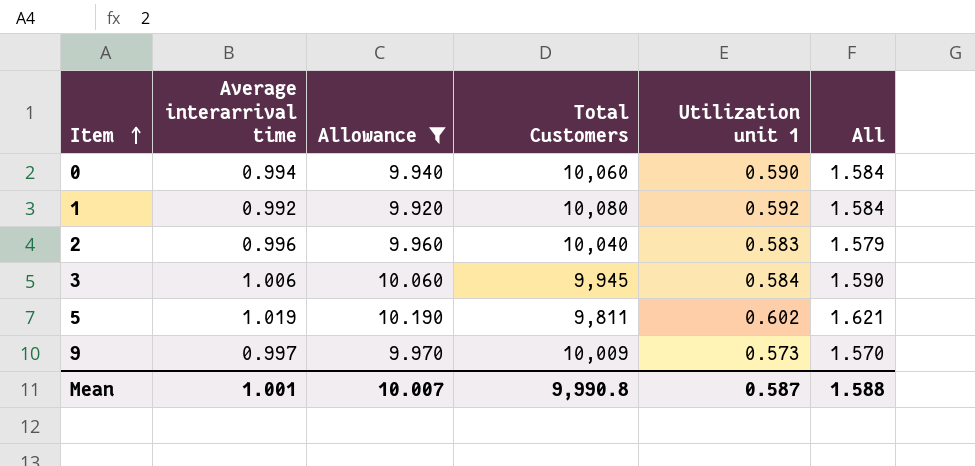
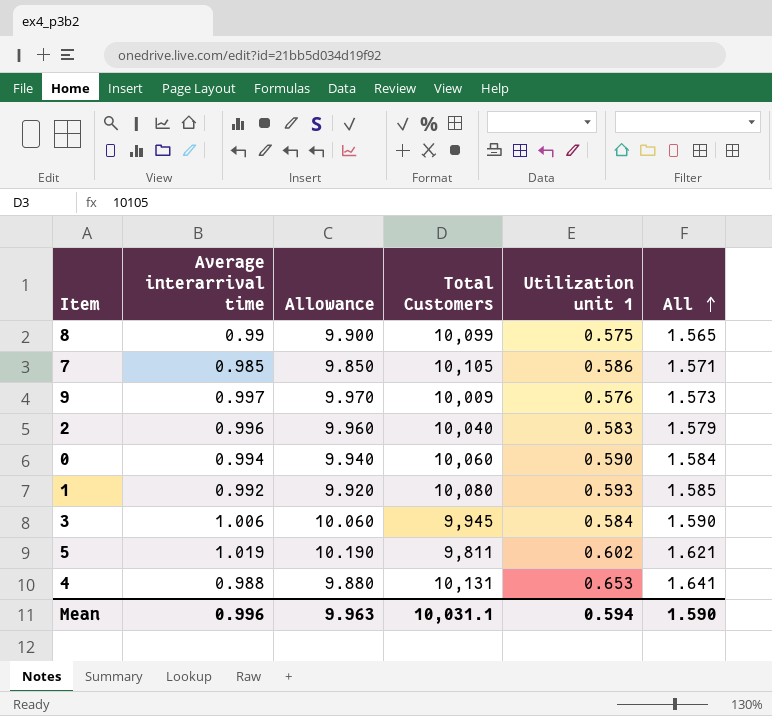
filter: Allowance >= 9.920 -> none
row order: Item ascending -> All ascending
9 | Utilization unit 1: 0.573 -> 0.576
9 | All: 1.570 -> 1.573
1 | Utilization unit 1: 0.592 -> 0.593
1 | All: 1.584 -> 1.585
Mean | Average interarrival time: 1.001 -> 0.996
Mean | Allowance: 10.007 -> 9.963
Mean | Total Customers: 9,990.8 -> 10,031.1
Mean | Utilization unit 1: 0.587 -> 0.594
Mean | All: 1.588 -> 1.590

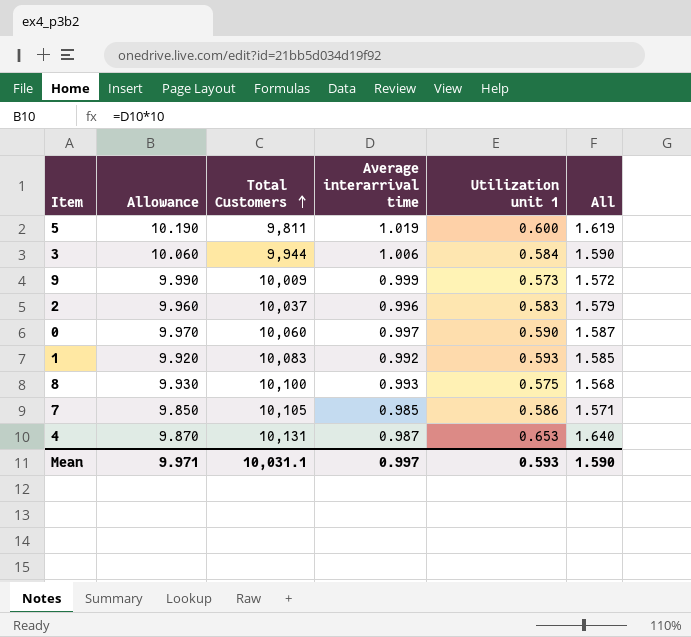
row order: All ascending -> Total Customers ascending
column Average interarrival time | position: 2 -> 4
5 | Utilization unit 1: 0.602 -> 0.600
5 | All: 1.621 -> 1.619
3 | Total Customers: 9,945 -> 9,944
9 | Allowance: 9.970 -> 9.990
9 | Average interarrival time: 0.997 -> 0.999
9 | Utilization unit 1: 0.576 -> 0.573
9 | All: 1.573 -> 1.572
2 | Total Customers: 10,040 -> 10,037
0 | Allowance: 9.940 -> 9.970
0 | Average interarrival time: 0.994 -> 0.997
0 | All: 1.584 -> 1.587
1 | Total Customers: 10,080 -> 10,083
8 | Allowance: 9.900 -> 9.930
8 | Total Customers: 10,099 -> 10,100
8 | Average interarrival time: 0.99 -> 0.993
8 | All: 1.565 -> 1.568
4 | Allowance: 9.880 -> 9.870
4 | Average interarrival time: 0.988 -> 0.987
4 | All: 1.641 -> 1.640
Mean | Allowance: 9.963 -> 9.971
Mean | Average interarrival time: 0.996 -> 0.997
Mean | Utilization unit 1: 0.594 -> 0.593

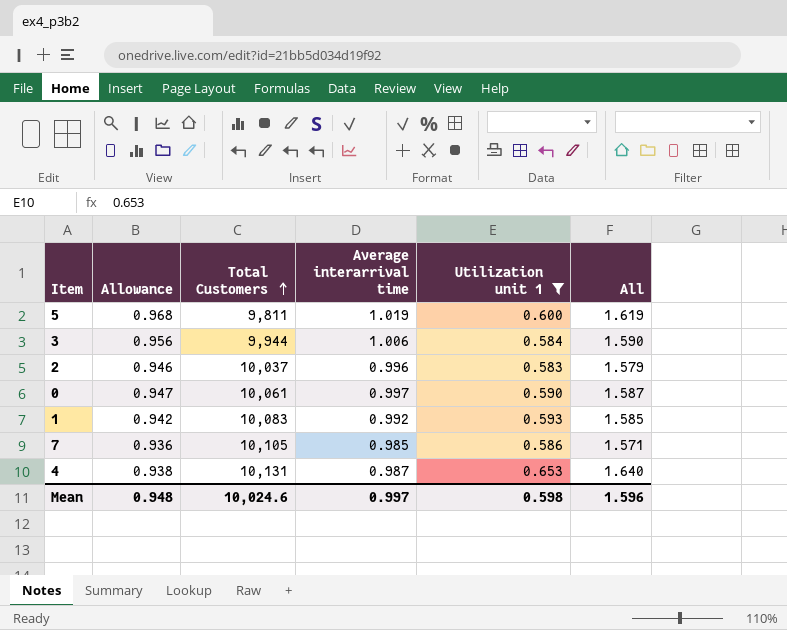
filter: none -> Utilization unit 1 >= 0.583
column Allowance | formula: [Average interarrival time] * 10 -> [Average interarrival time] * 0.95
0 | Total Customers: 10,060 -> 10,061
Mean | Allowance: 9.971 -> 0.948
Mean | Total Customers: 10,031.1 -> 10,024.6
Mean | Utilization unit 1: 0.593 -> 0.598
Mean | All: 1.590 -> 1.596

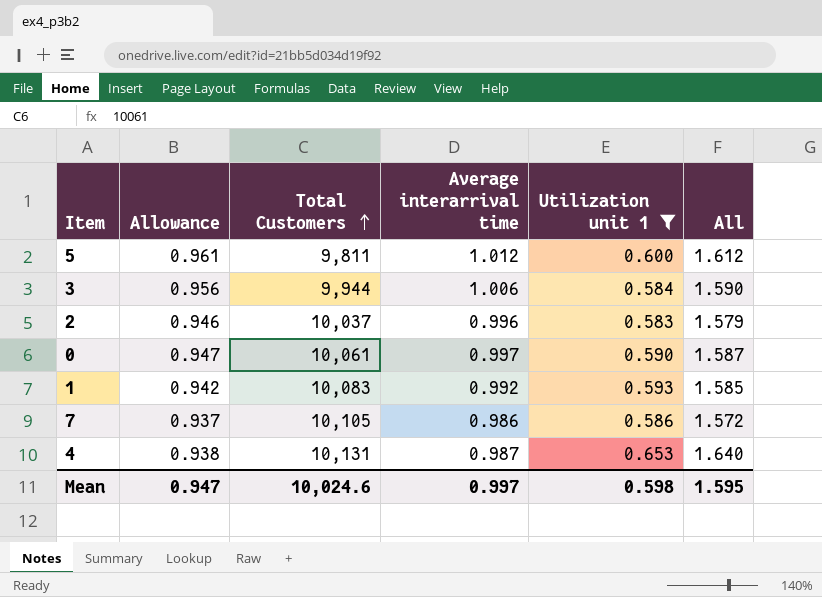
5 | Allowance: 0.968 -> 0.961
5 | Average interarrival time: 1.019 -> 1.012
5 | All: 1.619 -> 1.612
7 | Allowance: 0.936 -> 0.937
7 | Average interarrival time: 0.985 -> 0.986
7 | All: 1.571 -> 1.572
Mean | Allowance: 0.948 -> 0.947
Mean | All: 1.596 -> 1.595

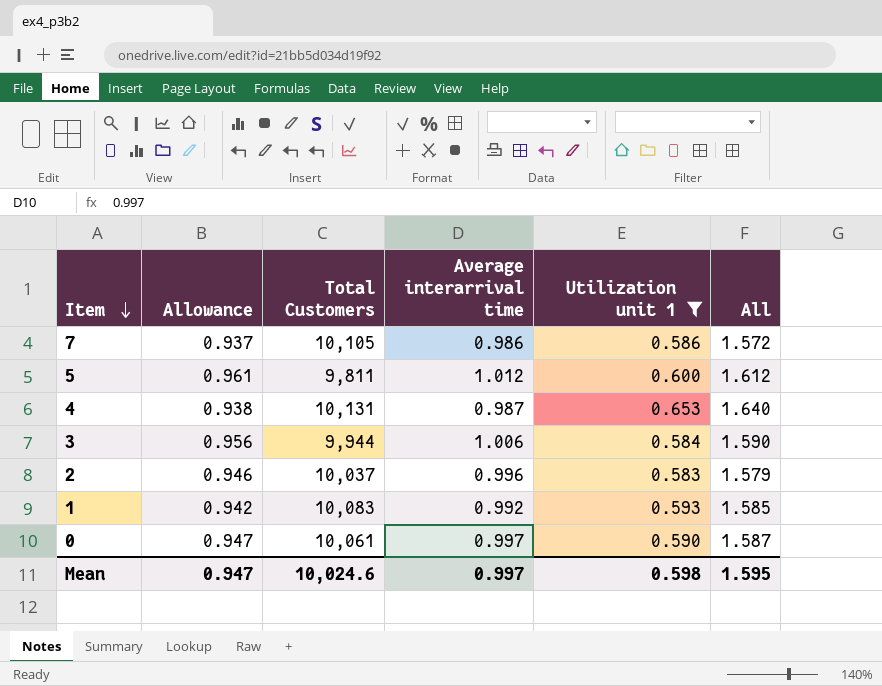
row order: Total Customers ascending -> Item descending

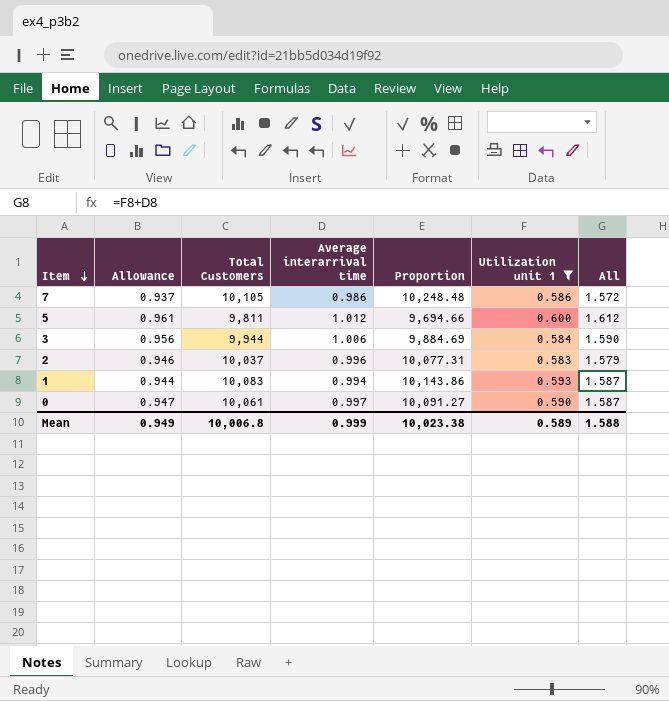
column Proportion | formula: none -> [Total Customers] / [Average interarrival time]
row 4: 0.938 | 10,131 | 0.987 | 0.653 | 1.640 -> none
1 | Allowance: 0.942 -> 0.944
1 | Average interarrival time: 0.992 -> 0.994
1 | All: 1.585 -> 1.587
Mean | Allowance: 0.947 -> 0.949
Mean | Total Customers: 10,024.6 -> 10,006.8
Mean | Average interarrival time: 0.997 -> 0.999
Mean | Utilization unit 1: 0.598 -> 0.589
Mean | All: 1.595 -> 1.588

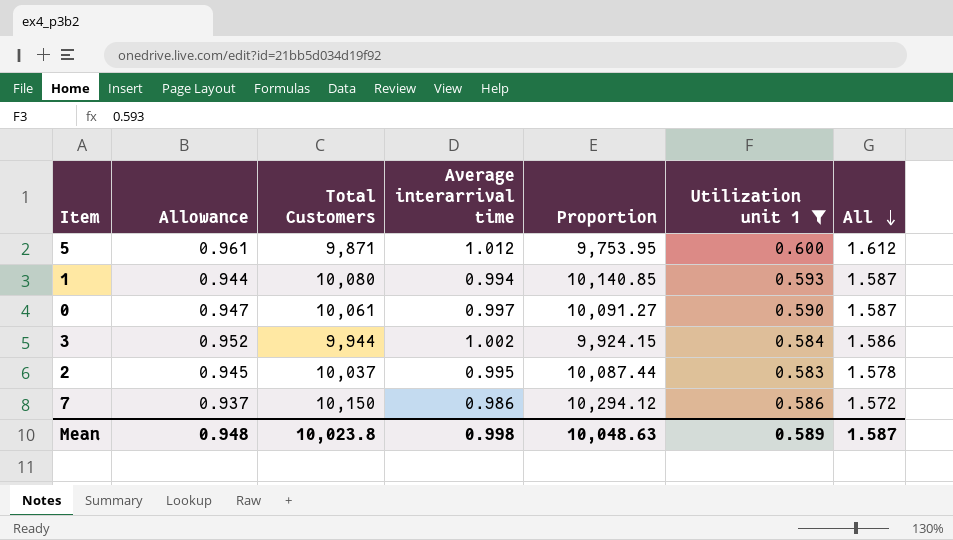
row order: Item descending -> All descending
5 | Total Customers: 9,811 -> 9,871
5 | Proportion: 9,694.66 -> 9,753.95
1 | Total Customers: 10,083 -> 10,080
1 | Proportion: 10,143.86 -> 10,140.85
3 | Allowance: 0.956 -> 0.952
3 | Average interarrival time: 1.006 -> 1.002
3 | Proportion: 9,884.69 -> 9,924.15
3 | All: 1.590 -> 1.586
2 | Allowance: 0.946 -> 0.945
2 | Average interarrival time: 0.996 -> 0.995
2 | Proportion: 10,077.31 -> 10,087.44
2 | All: 1.579 -> 1.578
7 | Total Customers: 10,105 -> 10,150
7 | Proportion: 10,248.48 -> 10,294.12
Mean | Allowance: 0.949 -> 0.948
Mean | Total Customers: 10,006.8 -> 10,023.8
Mean | Average interarrival time: 0.999 -> 0.998
Mean | Proportion: 10,023.38 -> 10,048.63
Mean | All: 1.588 -> 1.587

